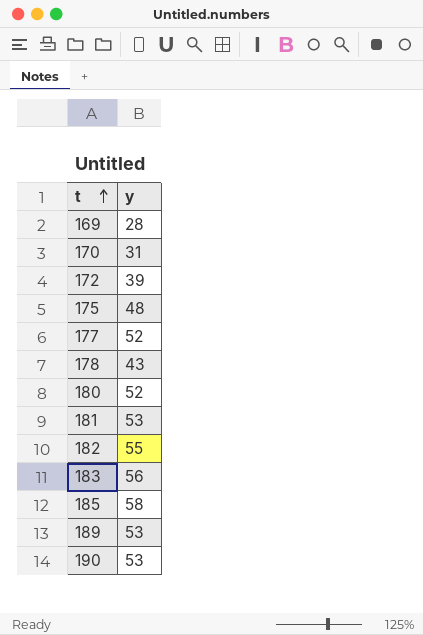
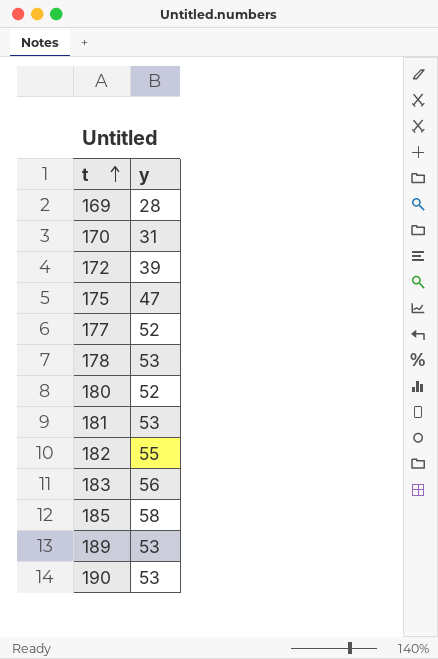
175 | y: 48 -> 47
178 | y: 43 -> 53

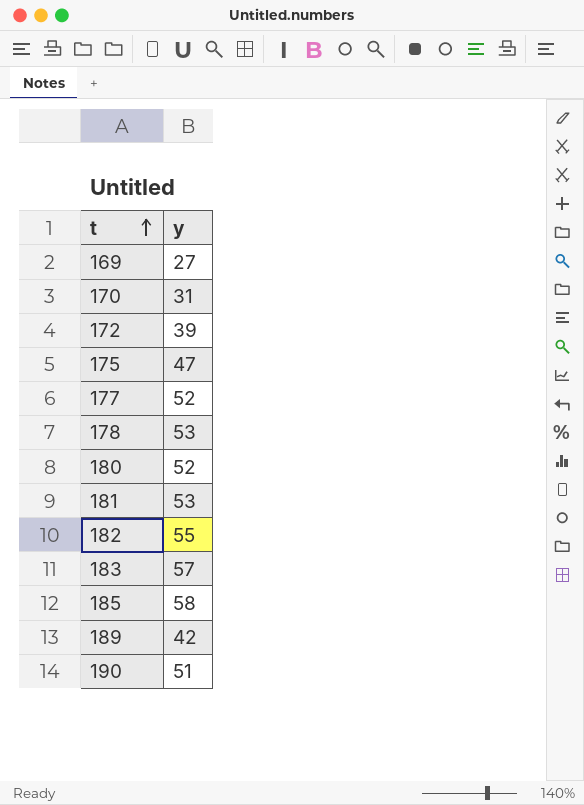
169 | y: 28 -> 27
183 | y: 56 -> 57
189 | y: 53 -> 42
190 | y: 53 -> 51

